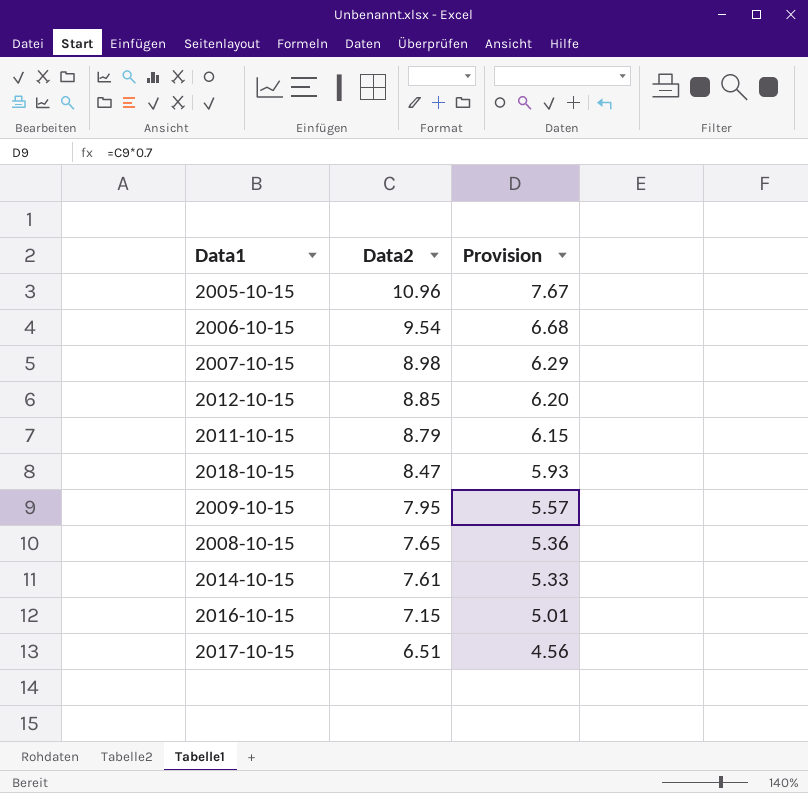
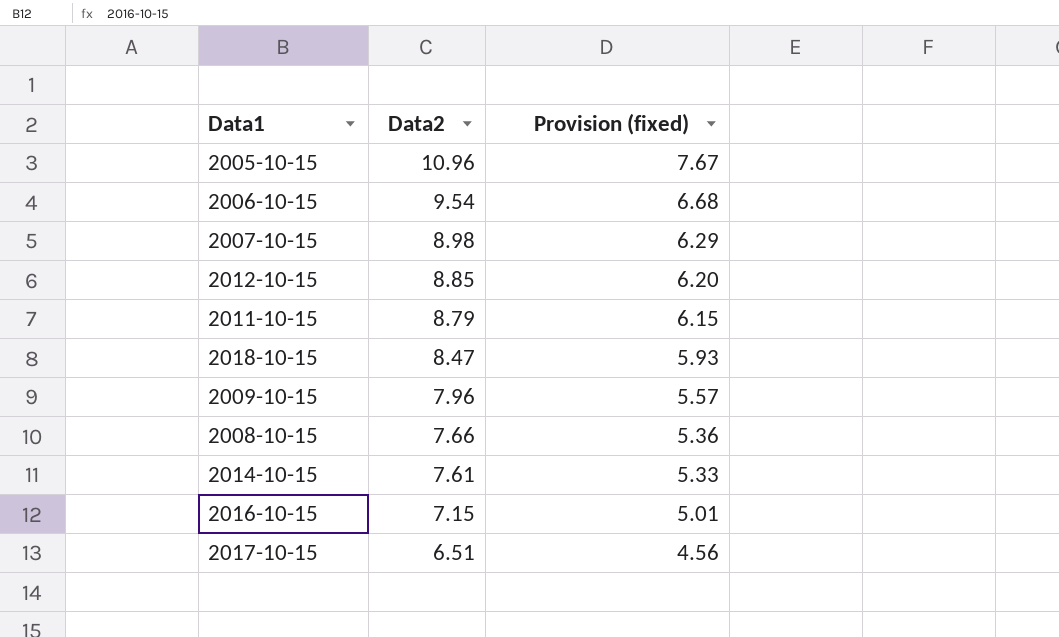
column name: Provision -> Provision (fixed)
2009-10-15 | Data2: 7.95 -> 7.96
2008-10-15 | Data2: 7.65 -> 7.66

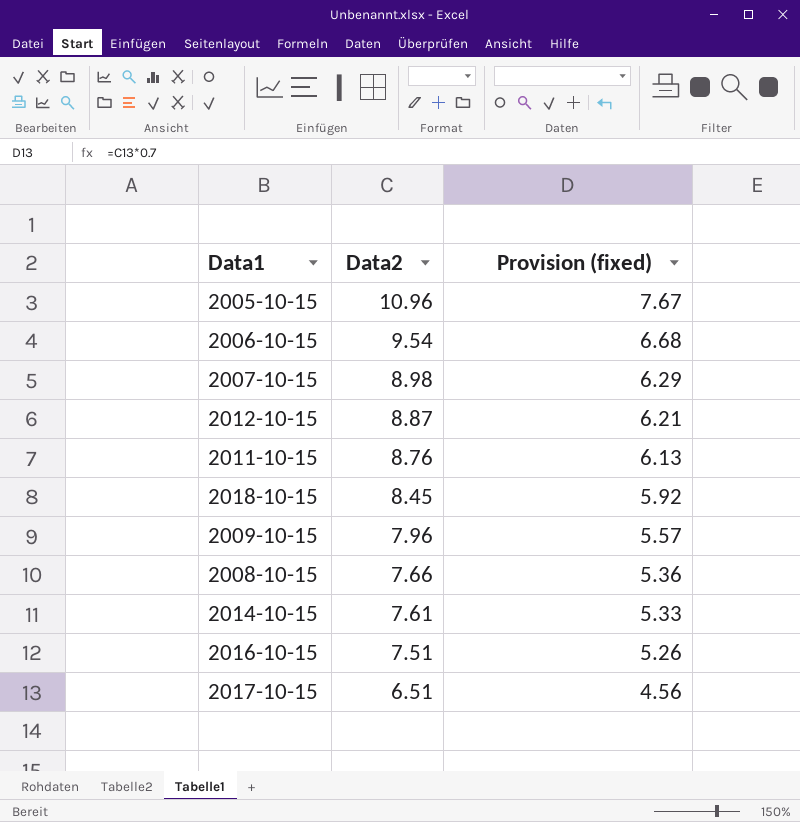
2012-10-15 | Data2: 8.85 -> 8.87
2012-10-15 | Provision (fixed): 6.20 -> 6.21
2011-10-15 | Data2: 8.79 -> 8.76
2011-10-15 | Provision (fixed): 6.15 -> 6.13
2018-10-15 | Data2: 8.47 -> 8.45
2018-10-15 | Provision (fixed): 5.93 -> 5.92
2016-10-15 | Data2: 7.15 -> 7.51
2016-10-15 | Provision (fixed): 5.01 -> 5.26

